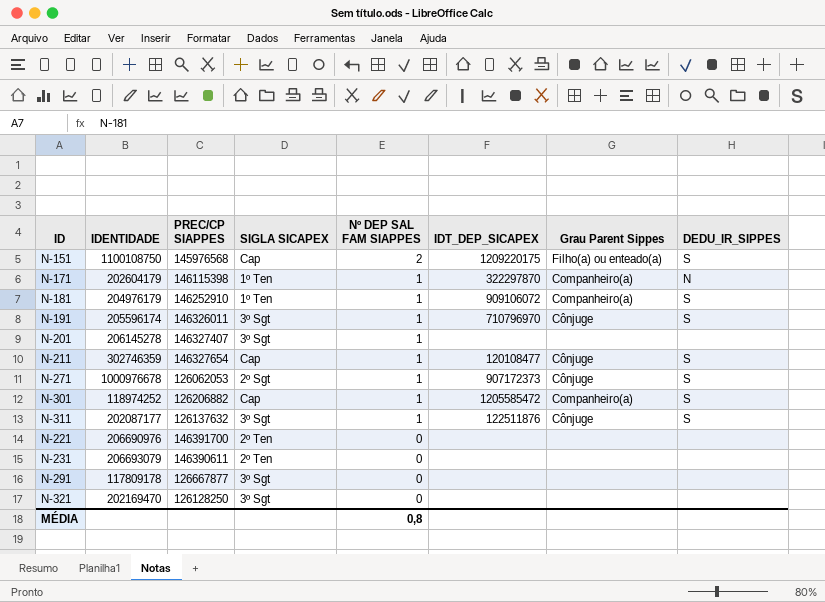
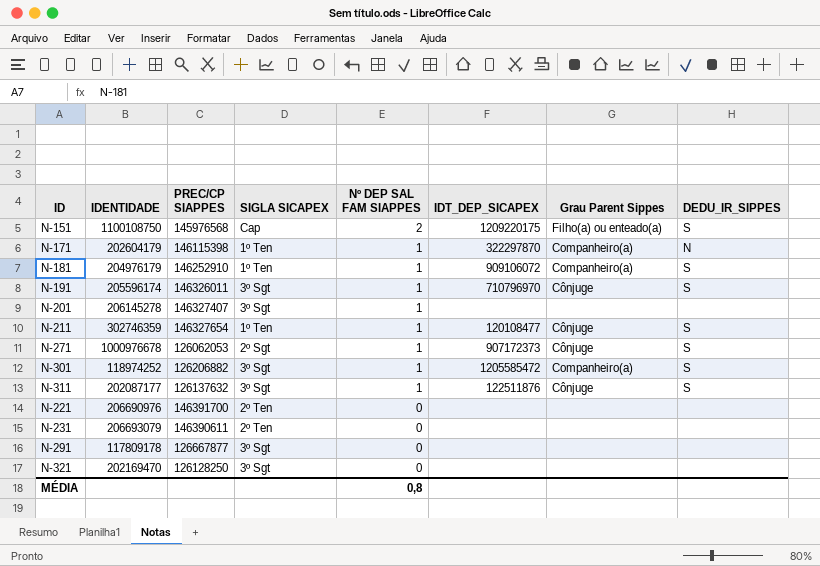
N-211 | SIGLA SICAPEX: Cap -> 1º Ten
N-301 | SIGLA SICAPEX: Cap -> 3º Sgt

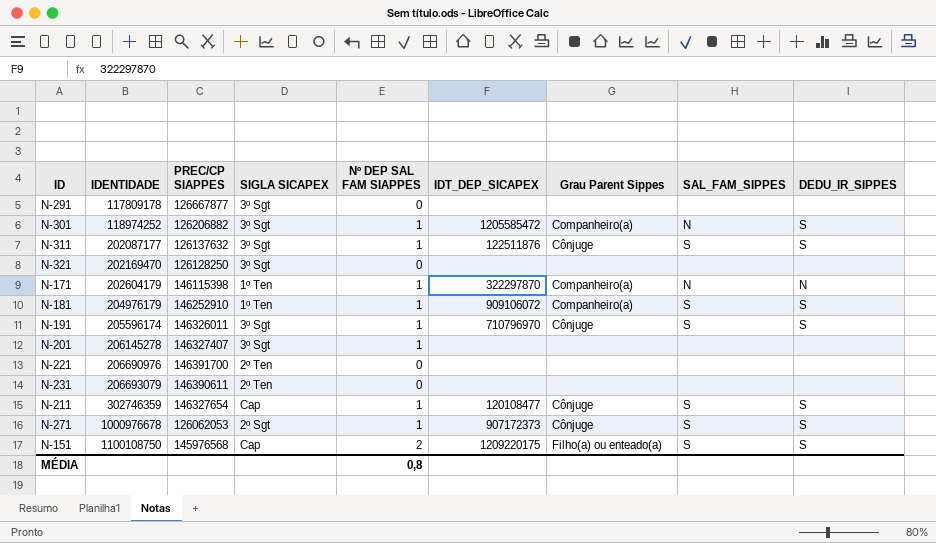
row order: Nº DEP SAL FAM SIAPPES descending -> IDENTIDADE ascending
column SAL_FAM_SIPPES | position: none -> 8
N-211 | SIGLA SICAPEX: 1º Ten -> Cap

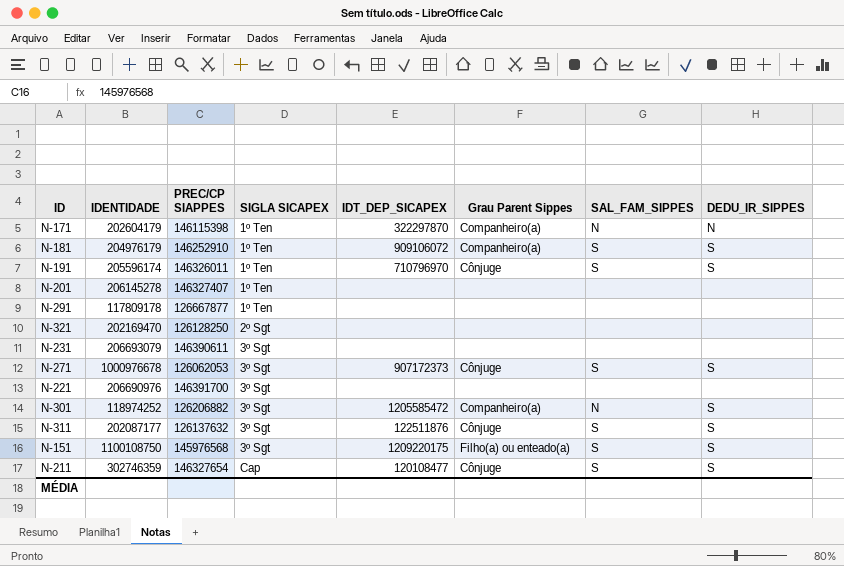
row order: IDENTIDADE ascending -> SIGLA SICAPEX ascending
column Nº DEP SAL FAM SIAPPES | position: 5 -> none
N-191 | SIGLA SICAPEX: 3º Sgt -> 1º Ten
N-201 | SIGLA SICAPEX: 3º Sgt -> 1º Ten
N-291 | SIGLA SICAPEX: 3º Sgt -> 1º Ten
N-321 | SIGLA SICAPEX: 3º Sgt -> 2º Sgt
N-231 | SIGLA SICAPEX: 2º Ten -> 3º Sgt
N-271 | SIGLA SICAPEX: 2º Sgt -> 3º Sgt
N-221 | SIGLA SICAPEX: 2º Ten -> 3º Sgt
N-151 | SIGLA SICAPEX: Cap -> 3º Sgt

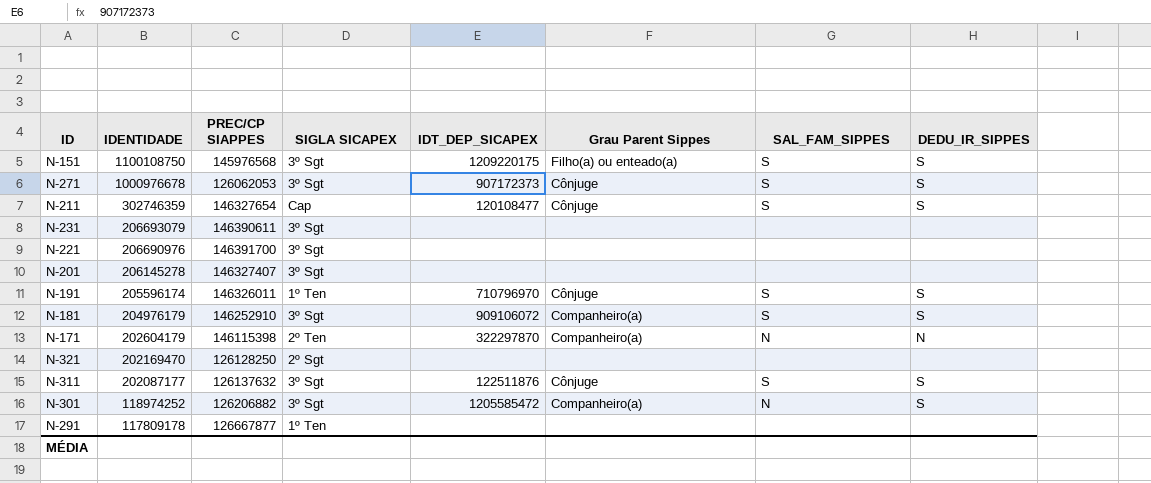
row order: SIGLA SICAPEX ascending -> IDENTIDADE descending
N-201 | SIGLA SICAPEX: 1º Ten -> 3º Sgt
N-181 | SIGLA SICAPEX: 1º Ten -> 3º Sgt
N-171 | SIGLA SICAPEX: 1º Ten -> 2º Ten

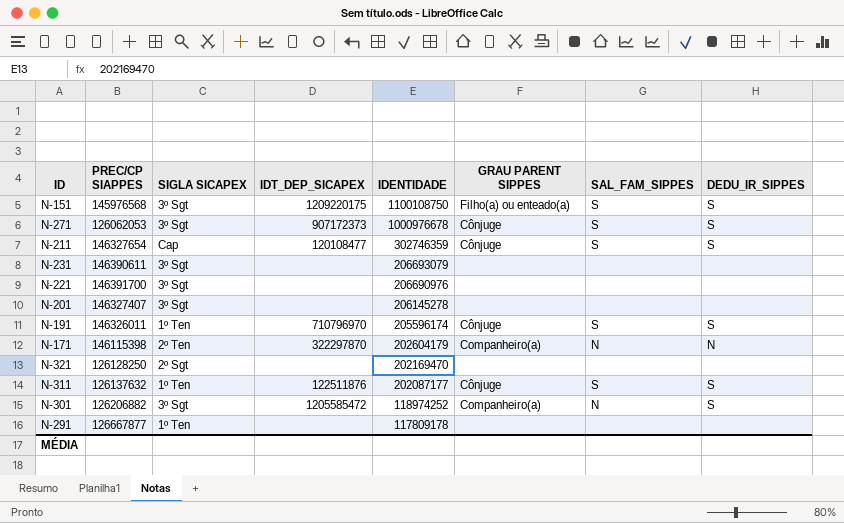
column IDENTIDADE | position: 2 -> 5
column name: Grau Parent Sippes -> GRAU PARENT SIPPES
row N-181: 204976179 | 146252910 | 3º Sgt | 909106072 | Companheiro(a) | S | S -> none
N-311 | SIGLA SICAPEX: 3º Sgt -> 1º Ten

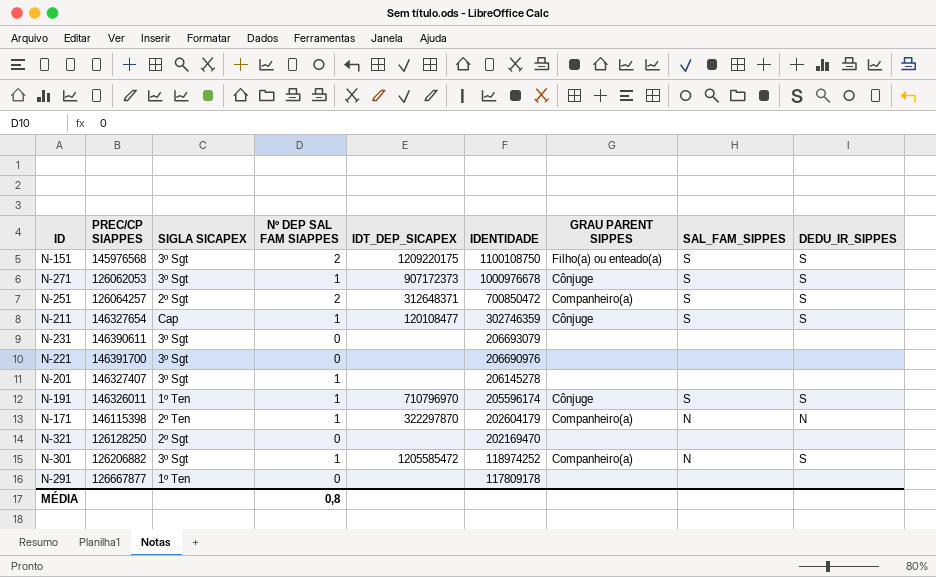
column Nº DEP SAL FAM SIAPPES | position: none -> 4
row N-311: 126137632 | 1º Ten | 122511876 | 202087177 | Cônjuge | S | S -> none
row N-251: none -> 126064257 | 2º Sgt | 2 | 312648371 | 700850472 | Companheiro(a) | S | S

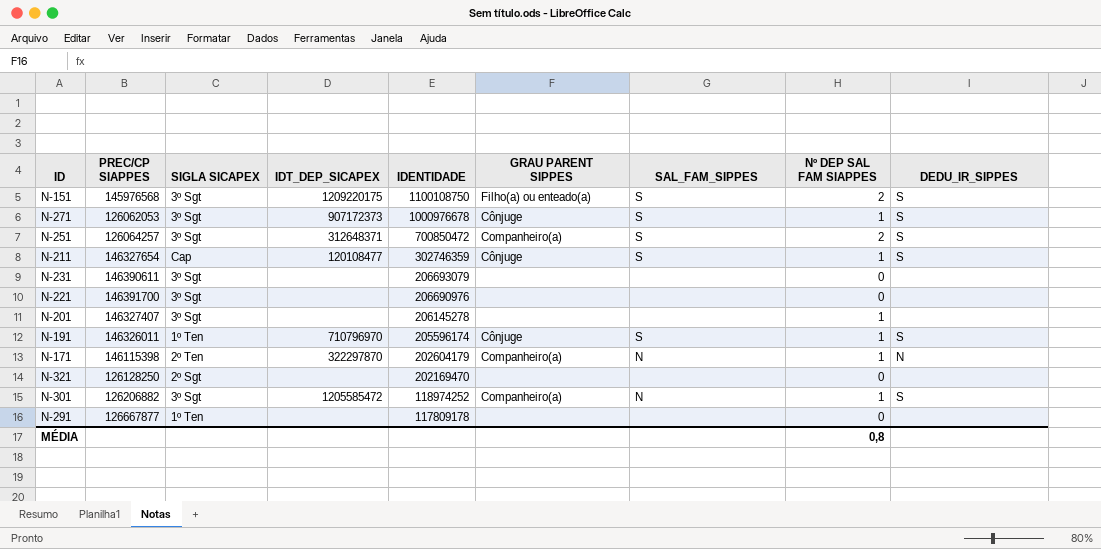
column Nº DEP SAL FAM SIAPPES | position: 4 -> 8
N-251 | SIGLA SICAPEX: 2º Sgt -> 3º Sgt

